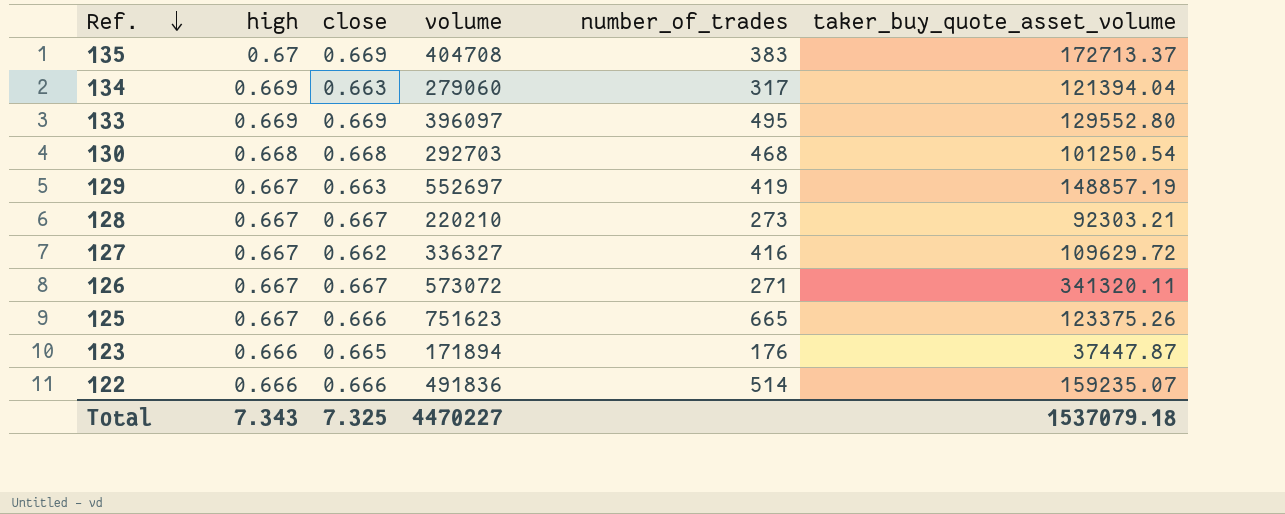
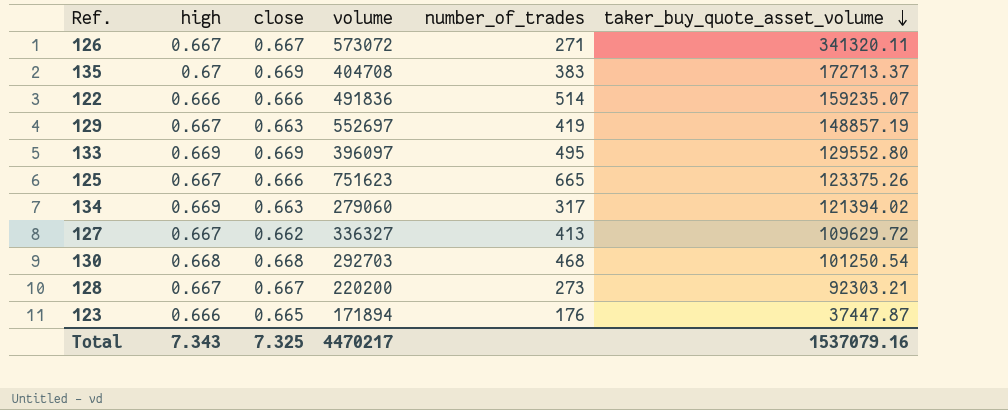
row order: Ref. descending -> taker_buy_quote_asset_volume descending
134 | taker_buy_quote_asset_volume: 121394.04 -> 121394.02
127 | number_of_trades: 416 -> 413
128 | volume: 220210 -> 220200
Total | volume: 4470227 -> 4470217
Total | taker_buy_quote_asset_volume: 1537079.18 -> 1537079.16

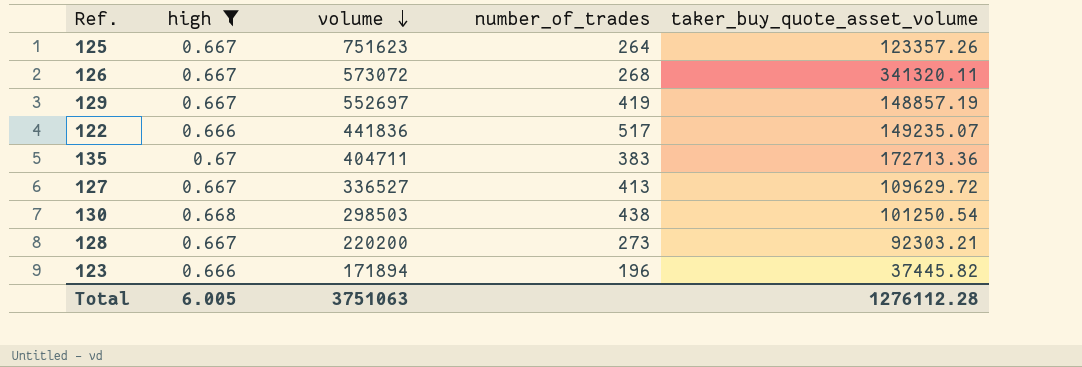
filter: none -> high != 0.669
row order: taker_buy_quote_asset_volume descending -> volume descending
column close | position: 3 -> none
125 | number_of_trades: 665 -> 264
125 | taker_buy_quote_asset_volume: 123375.26 -> 123357.26
126 | number_of_trades: 271 -> 268
122 | volume: 491836 -> 441836
122 | number_of_trades: 514 -> 517
122 | taker_buy_quote_asset_volume: 159235.07 -> 149235.07
135 | volume: 404708 -> 404711
135 | taker_buy_quote_asset_volume: 172713.37 -> 172713.36
127 | volume: 336327 -> 336527
130 | volume: 292703 -> 298503
130 | number_of_trades: 468 -> 438
123 | number_of_trades: 176 -> 196
123 | taker_buy_quote_asset_volume: 37447.87 -> 37445.82
Total | high: 7.343 -> 6.005
Total | volume: 4470217 -> 3751063
Total | taker_buy_quote_asset_volume: 1537079.16 -> 1276112.28

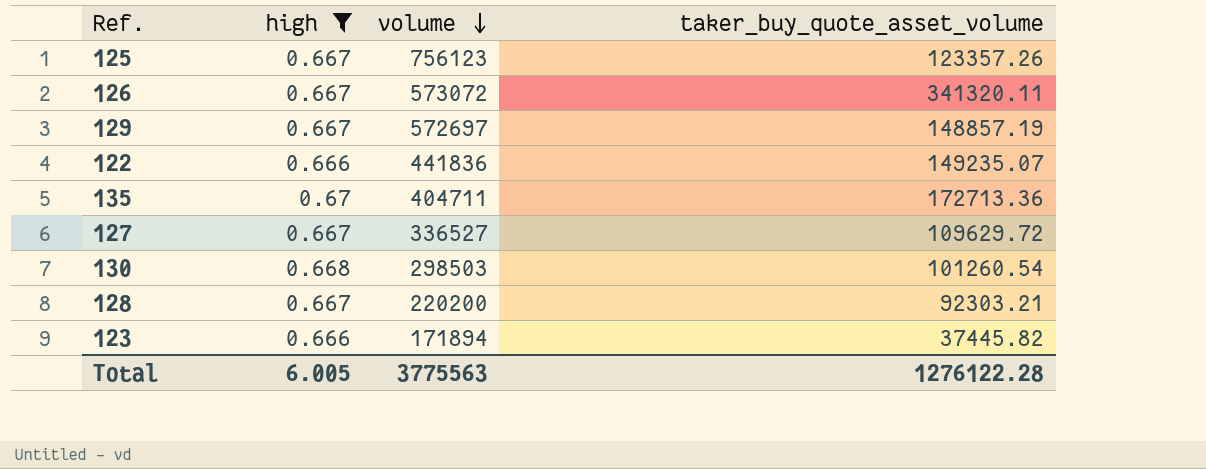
column number_of_trades | position: 4 -> none
125 | volume: 751623 -> 756123
129 | volume: 552697 -> 572697
130 | taker_buy_quote_asset_volume: 101250.54 -> 101260.54
Total | volume: 3751063 -> 3775563
Total | taker_buy_quote_asset_volume: 1276112.28 -> 1276122.28

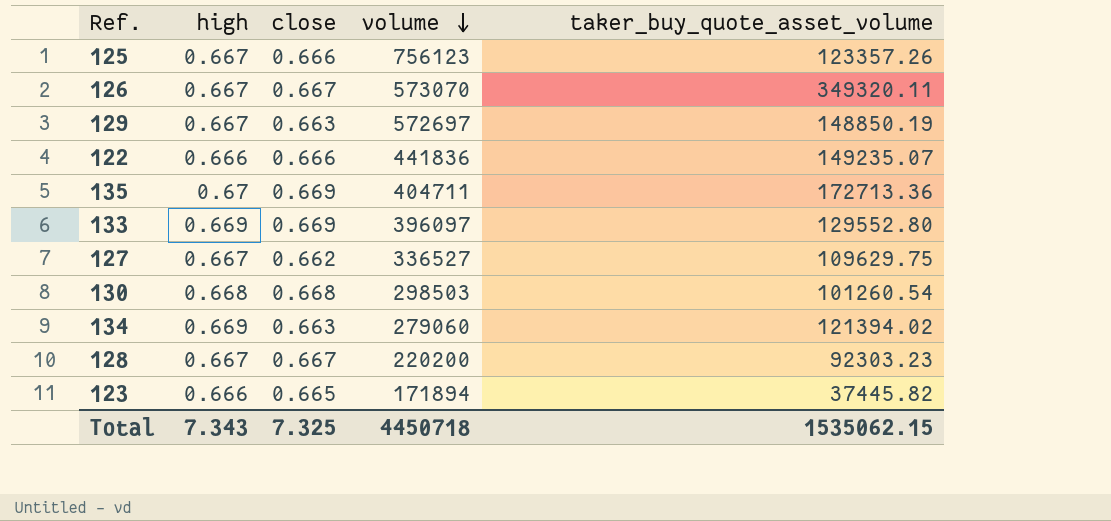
filter: high != 0.669 -> none
column close | position: none -> 3
126 | volume: 573072 -> 573070
126 | taker_buy_quote_asset_volume: 341320.11 -> 349320.11
129 | taker_buy_quote_asset_volume: 148857.19 -> 148850.19
127 | taker_buy_quote_asset_volume: 109629.72 -> 109629.75
128 | taker_buy_quote_asset_volume: 92303.21 -> 92303.23
Total | high: 6.005 -> 7.343
Total | volume: 3775563 -> 4450718
Total | taker_buy_quote_asset_volume: 1276122.28 -> 1535062.15

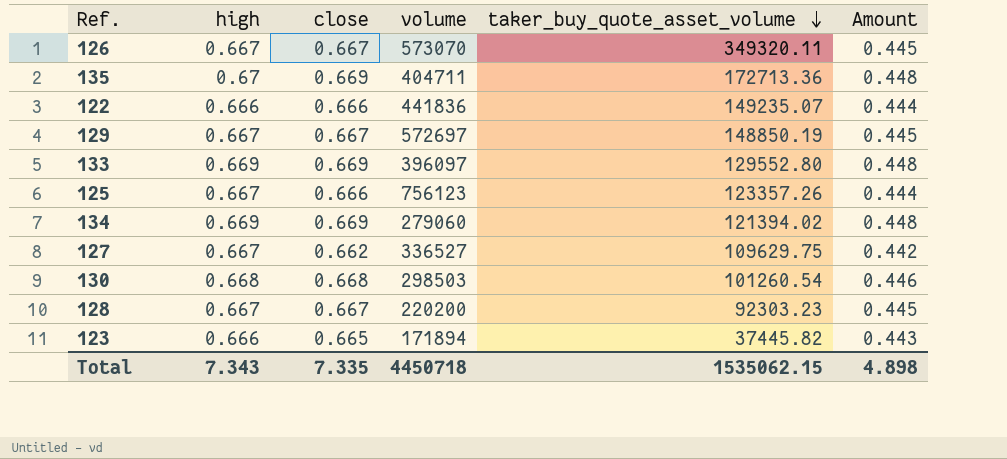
row order: volume descending -> taker_buy_quote_asset_volume descending
column Amount | formula: none -> [high] * [close]
129 | close: 0.663 -> 0.667
134 | close: 0.663 -> 0.669
Total | close: 7.325 -> 7.335

